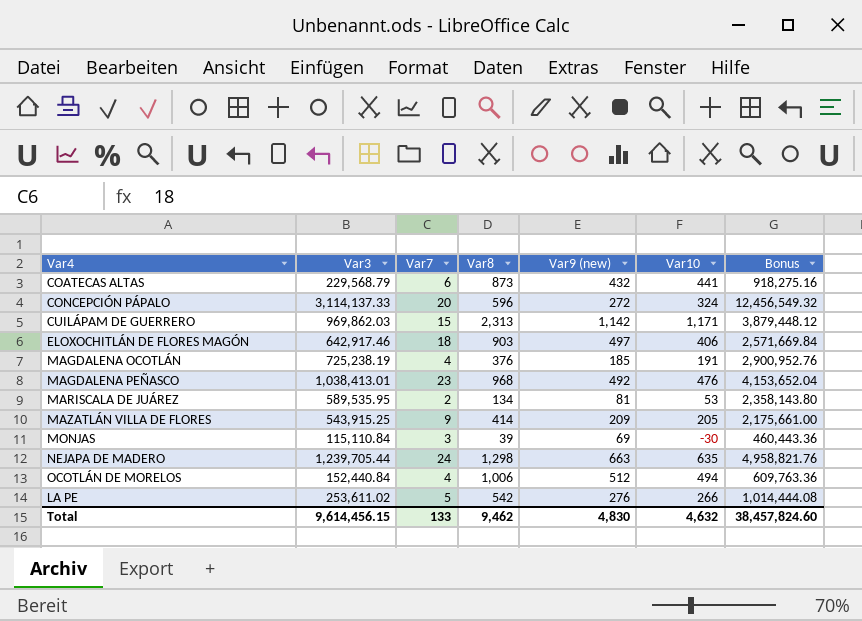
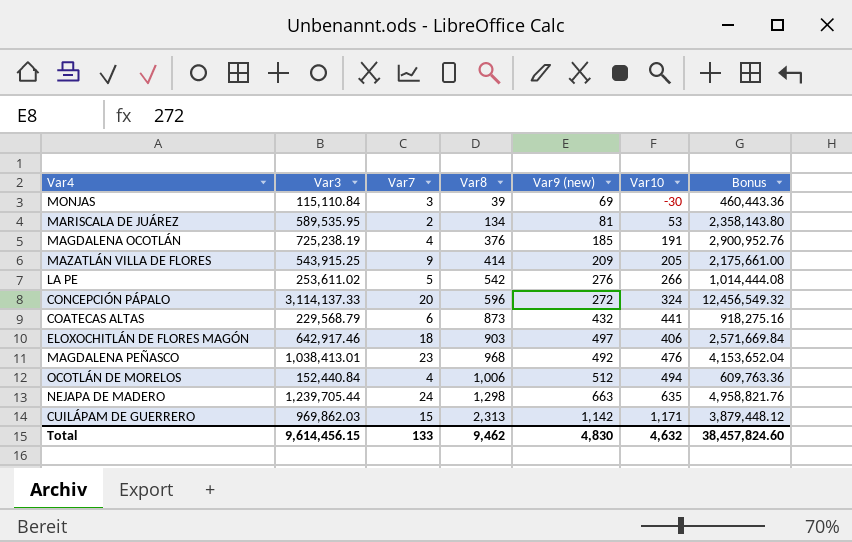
row order: none -> Var8 ascending

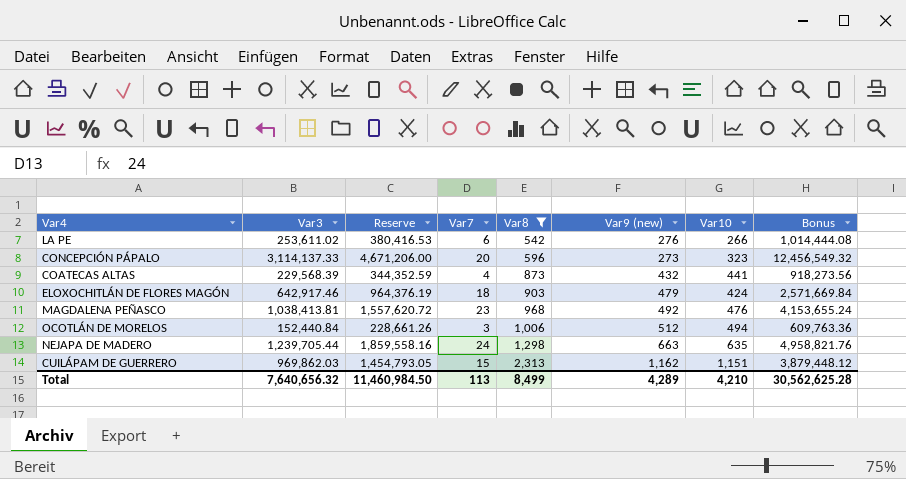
filter: none -> Var8 >= 542
column Reserve | formula: none -> [Var3] * 1.5
LA PE | Var7: 5 -> 6
CONCEPCIÓN PÁPALO | Var9 (new): 272 -> 273
CONCEPCIÓN PÁPALO | Var10: 324 -> 323
COATECAS ALTAS | Var3: 229,568.79 -> 229,568.39
COATECAS ALTAS | Var7: 6 -> 4
COATECAS ALTAS | Bonus: 918,275.16 -> 918,273.56
ELOXOCHITLÁN DE FLORES MAGÓN | Var9 (new): 497 -> 479
ELOXOCHITLÁN DE FLORES MAGÓN | Var10: 406 -> 424
MAGDALENA PEÑASCO | Var3: 1,038,413.01 -> 1,038,413.81
MAGDALENA PEÑASCO | Bonus: 4,153,652.04 -> 4,153,655.24
OCOTLÁN DE MORELOS | Var7: 4 -> 3
CUILÁPAM DE GUERRERO | Var9 (new): 1,142 -> 1,162
CUILÁPAM DE GUERRERO | Var10: 1,171 -> 1,151
Total | Var3: 9,614,456.15 -> 7,640,656.32
Total | Var7: 133 -> 113
Total | Var8: 9,462 -> 8,499
Total | Var9 (new): 4,830 -> 4,289
Total | Var10: 4,632 -> 4,210
Total | Bonus: 38,457,824.60 -> 30,562,625.28

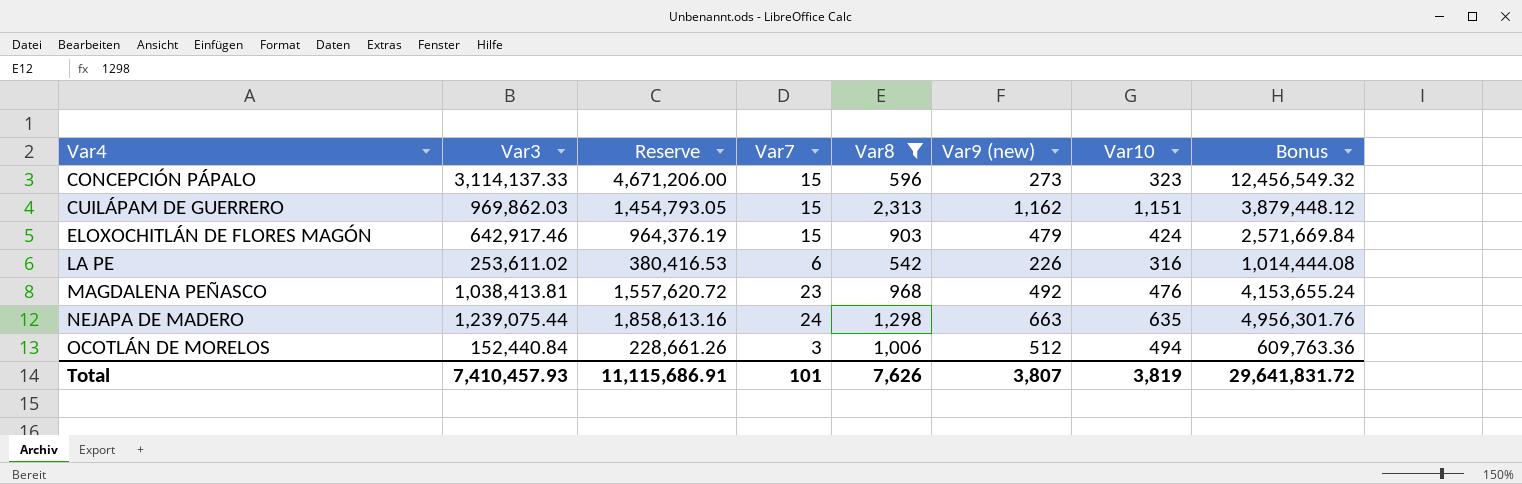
row order: Var8 ascending -> Var4 ascending
row COATECAS ALTAS: 229,568.39 | 344,352.59 | 4 | 873 | 432 | 441 | 918,273.56 -> none
CONCEPCIÓN PÁPALO | Var7: 20 -> 15
ELOXOCHITLÁN DE FLORES MAGÓN | Var7: 18 -> 15
LA PE | Var9 (new): 276 -> 226
LA PE | Var10: 266 -> 316
NEJAPA DE MADERO | Var3: 1,239,705.44 -> 1,239,075.44
NEJAPA DE MADERO | Reserve: 1,859,558.16 -> 1,858,613.16
NEJAPA DE MADERO | Bonus: 4,958,821.76 -> 4,956,301.76
Total | Var3: 7,640,656.32 -> 7,410,457.93
Total | Reserve: 11,460,984.50 -> 11,115,686.91
Total | Var7: 113 -> 101
Total | Var8: 8,499 -> 7,626
Total | Var9 (new): 4,289 -> 3,807
Total | Var10: 4,210 -> 3,819
Total | Bonus: 30,562,625.28 -> 29,641,831.72

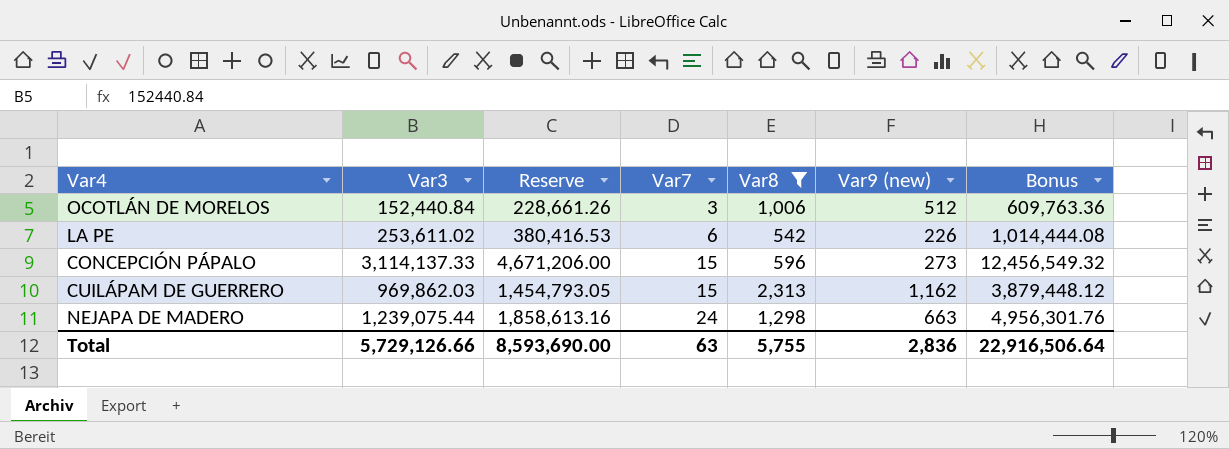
row order: Var4 ascending -> Var7 ascending
column Var10 | formula: [Var8] - [Var9 (new)] -> none
row ELOXOCHITLÁN DE FLORES MAGÓN: 642,917.46 | 964,376.19 | 15 | 903 | 479 | 424 | 2,571,669.84 -> none
row MAGDALENA PEÑASCO: 1,038,413.81 | 1,557,620.72 | 23 | 968 | 492 | 476 | 4,153,655.24 -> none
Total | Var3: 7,410,457.93 -> 5,729,126.66
Total | Reserve: 11,115,686.91 -> 8,593,690.00
Total | Var7: 101 -> 63
Total | Var8: 7,626 -> 5,755
Total | Var9 (new): 3,807 -> 2,836
Total | Bonus: 29,641,831.72 -> 22,916,506.64

